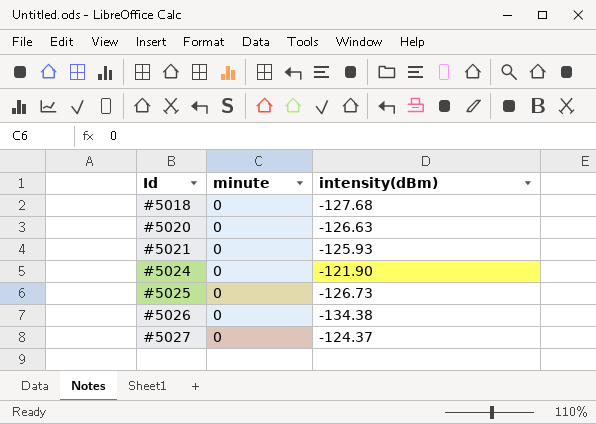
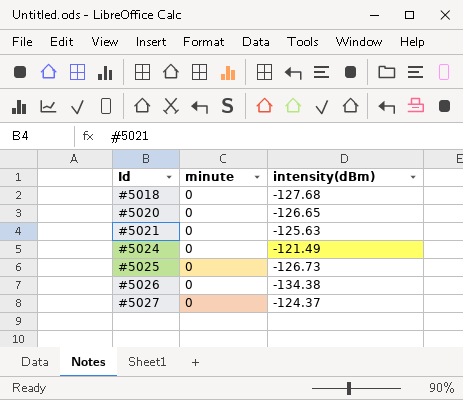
#5020 | intensity(dBm): -126.63 -> -126.65
#5021 | intensity(dBm): -125.93 -> -125.63
#5024 | intensity(dBm): -121.90 -> -121.49

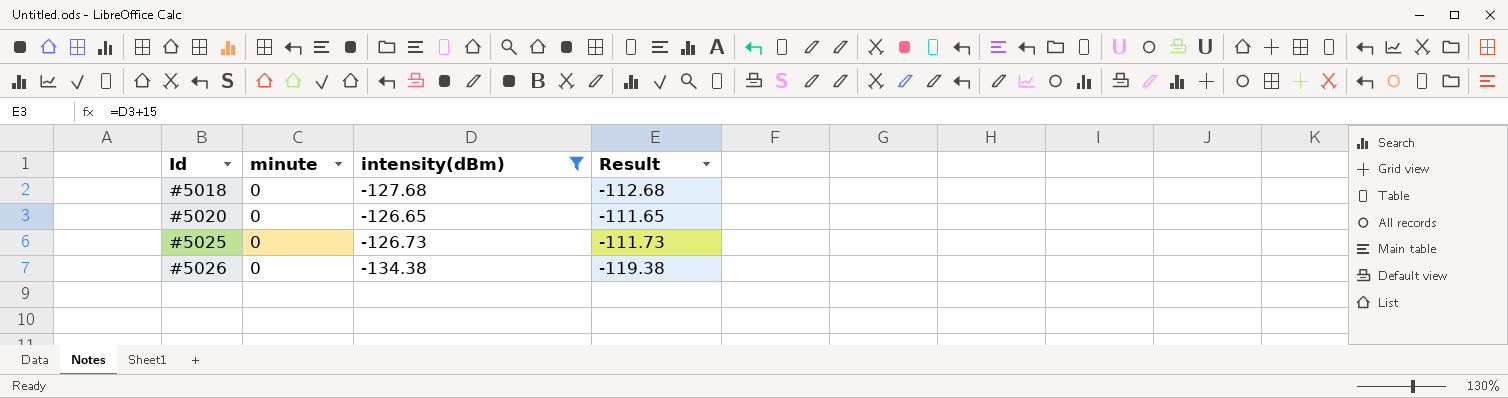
filter: none -> intensity(dBm) <= -126.65
column Result | formula: none -> [intensity(dBm)] + 15

